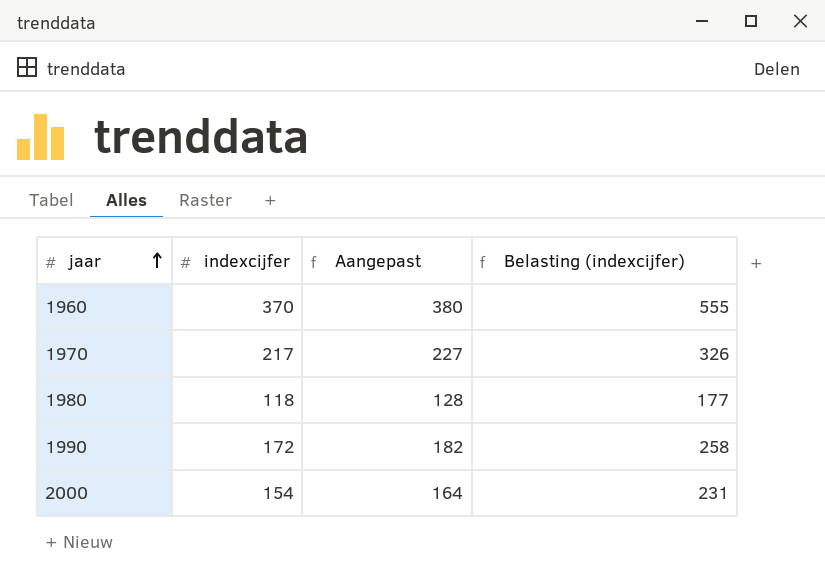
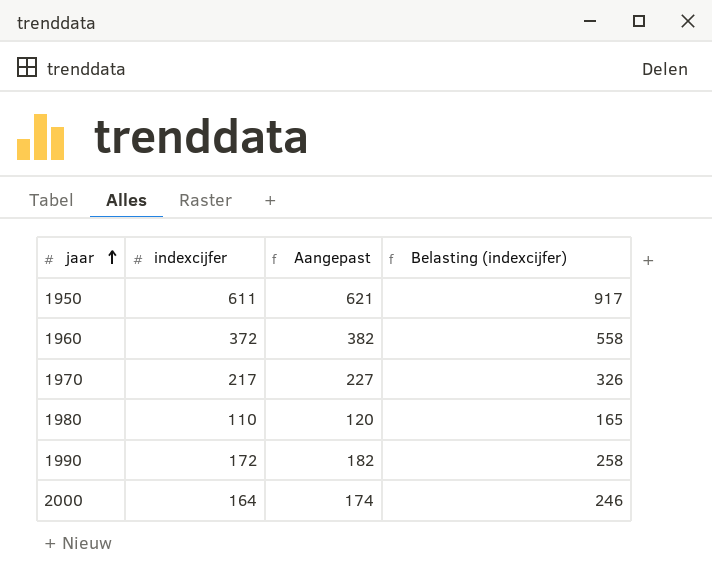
row 1950: none -> 611 | 621 | 917
1960 | indexcijfer: 370 -> 372
1960 | Aangepast: 380 -> 382
1960 | Belasting (indexcijfer): 555 -> 558
1980 | indexcijfer: 118 -> 110
1980 | Aangepast: 128 -> 120
1980 | Belasting (indexcijfer): 177 -> 165
2000 | indexcijfer: 154 -> 164
2000 | Aangepast: 164 -> 174
2000 | Belasting (indexcijfer): 231 -> 246

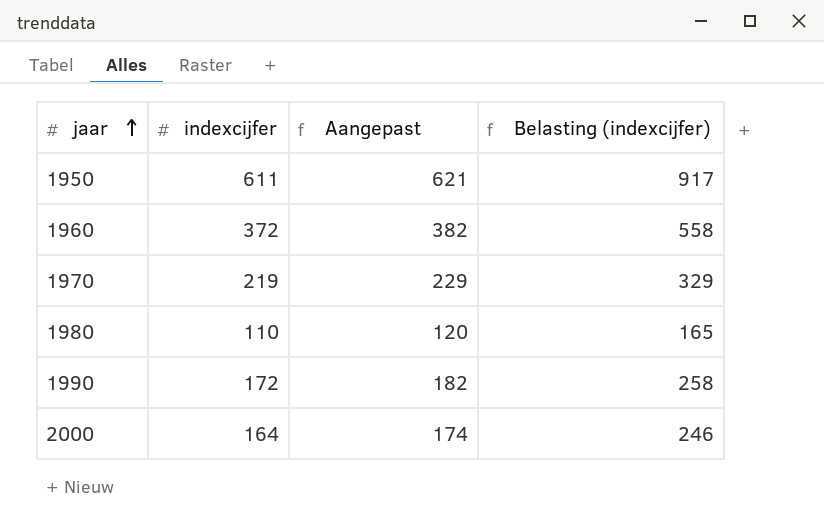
1970 | indexcijfer: 217 -> 219
1970 | Aangepast: 227 -> 229
1970 | Belasting (indexcijfer): 326 -> 329

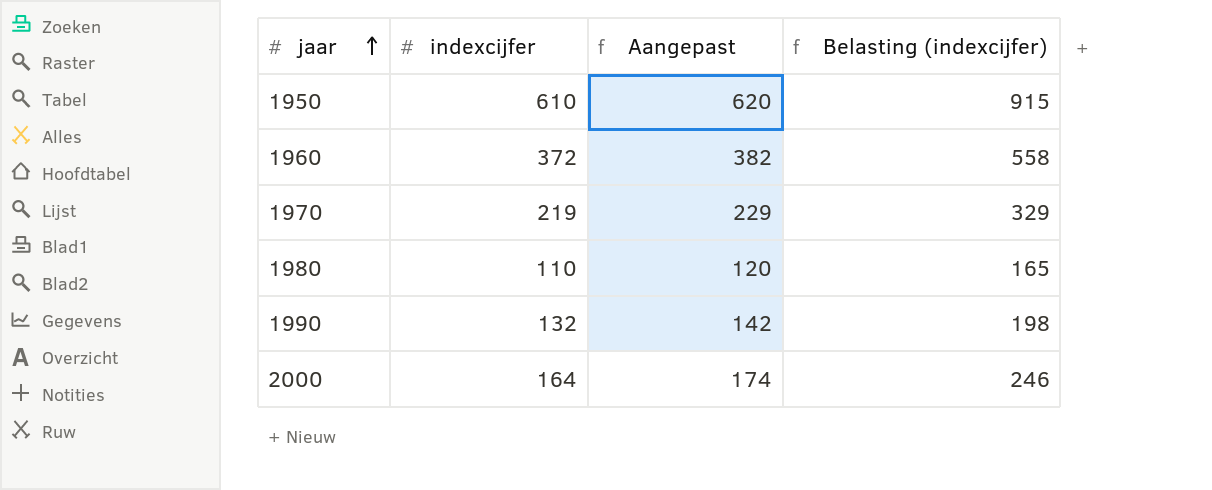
1950 | indexcijfer: 611 -> 610
1950 | Aangepast: 621 -> 620
1950 | Belasting (indexcijfer): 917 -> 915
1990 | indexcijfer: 172 -> 132
1990 | Aangepast: 182 -> 142
1990 | Belasting (indexcijfer): 258 -> 198

